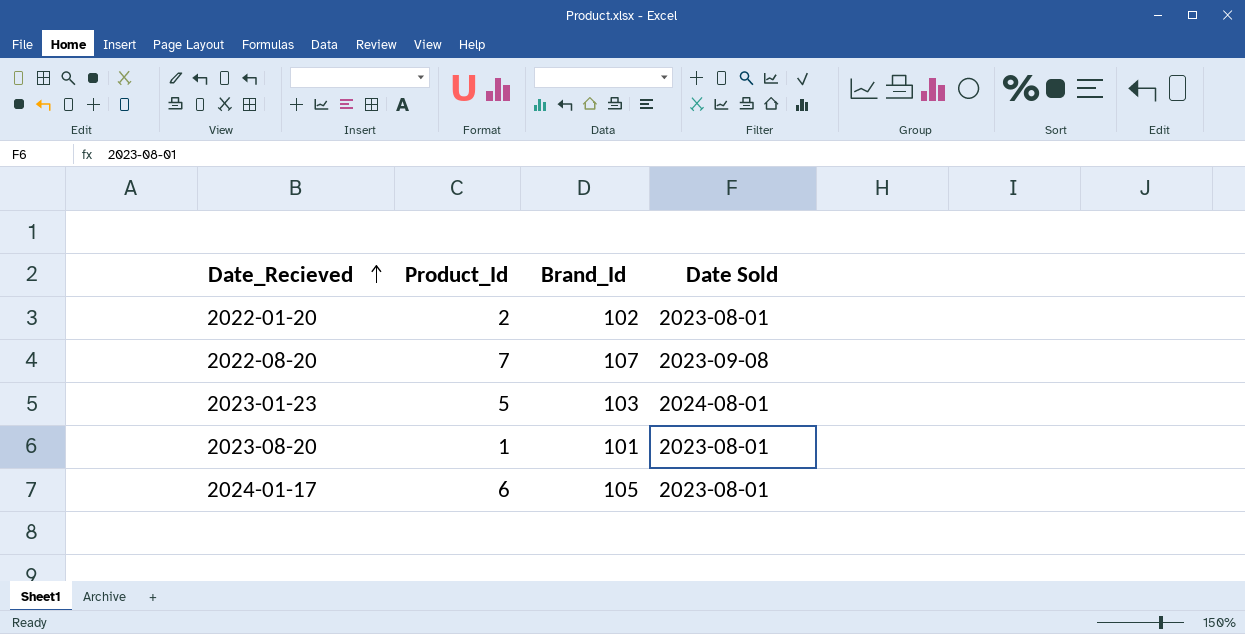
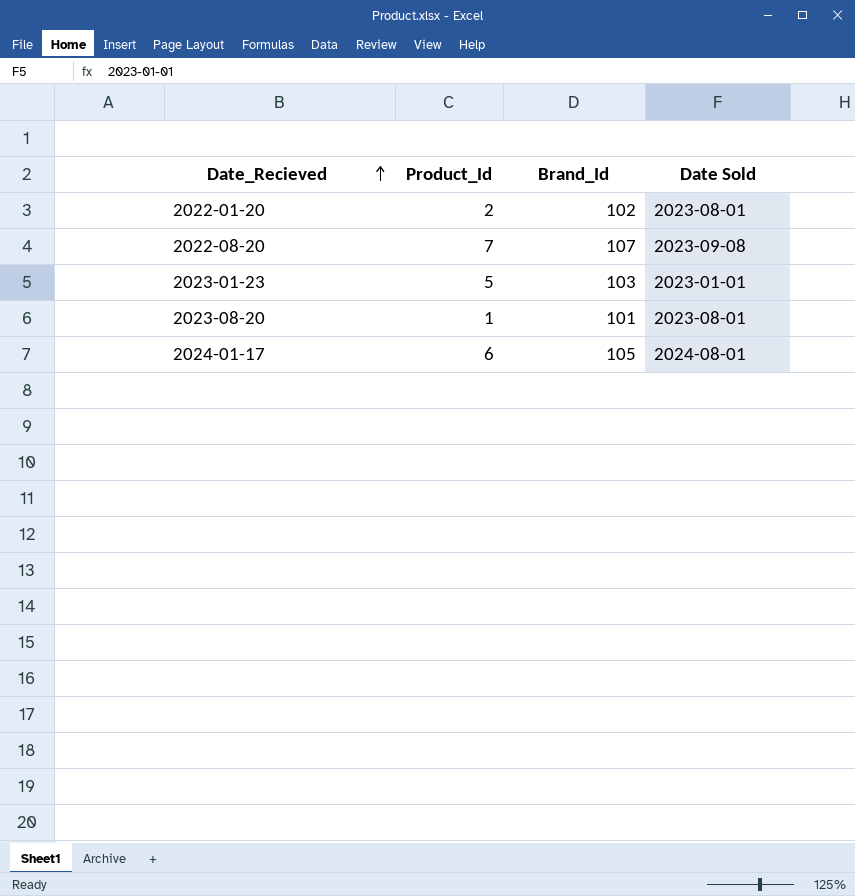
2023-01-23 | Date Sold: 2024-08-01 -> 2023-01-01
2024-01-17 | Date Sold: 2023-08-01 -> 2024-08-01

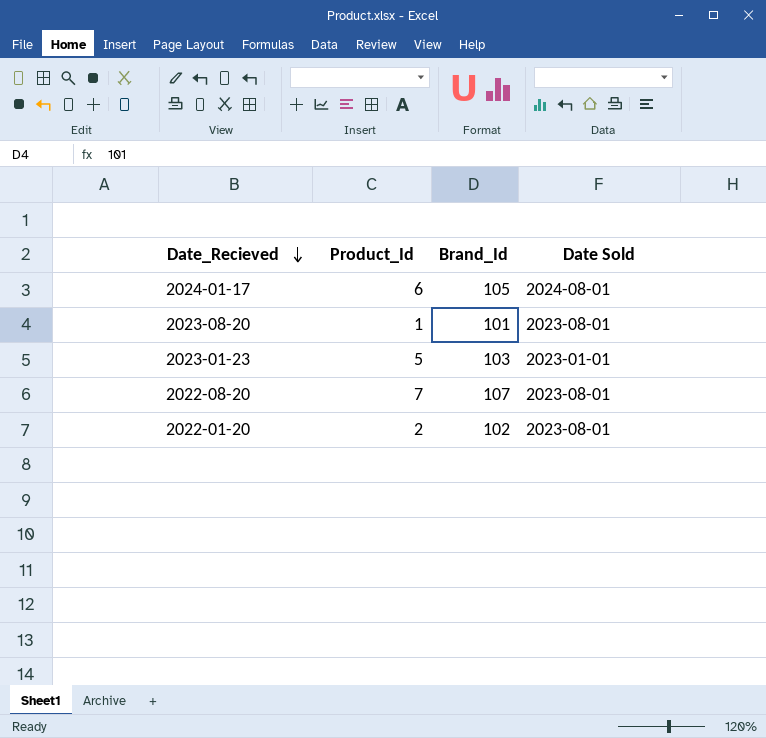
row order: Date_Recieved ascending -> Date_Recieved descending
2022-08-20 | Date Sold: 2023-09-08 -> 2023-08-01

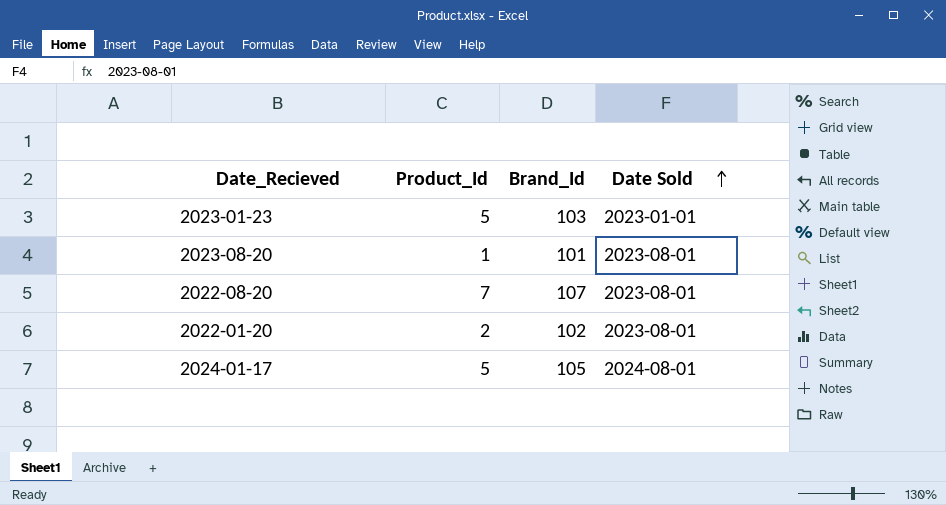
row order: Date_Recieved descending -> Date Sold ascending
2024-01-17 | Product_Id: 6 -> 5

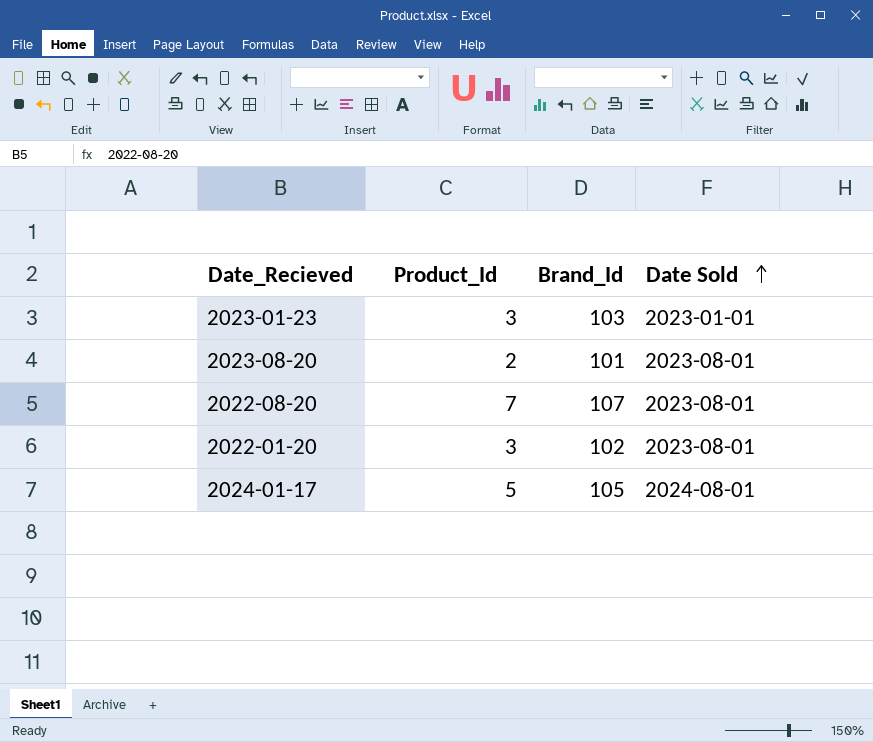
2023-01-23 | Product_Id: 5 -> 3
2023-08-20 | Product_Id: 1 -> 2
2022-01-20 | Product_Id: 2 -> 3

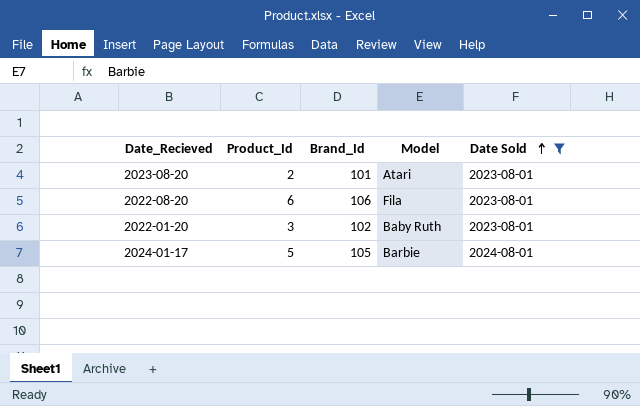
filter: none -> Date Sold != 2023-01-01
column Model | position: none -> 4
2022-08-20 | Product_Id: 7 -> 6
2022-08-20 | Brand_Id: 107 -> 106

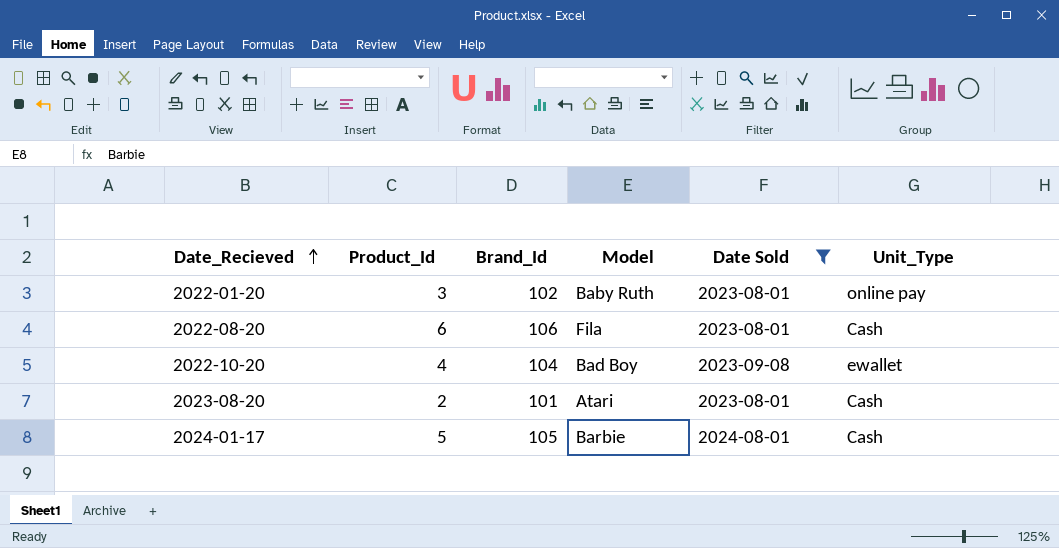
row order: Date Sold ascending -> Date_Recieved ascending
column Unit_Type | position: none -> 6
row 2022-10-20: none -> 4 | 104 | Bad Boy | 2023-09-08 | ewallet

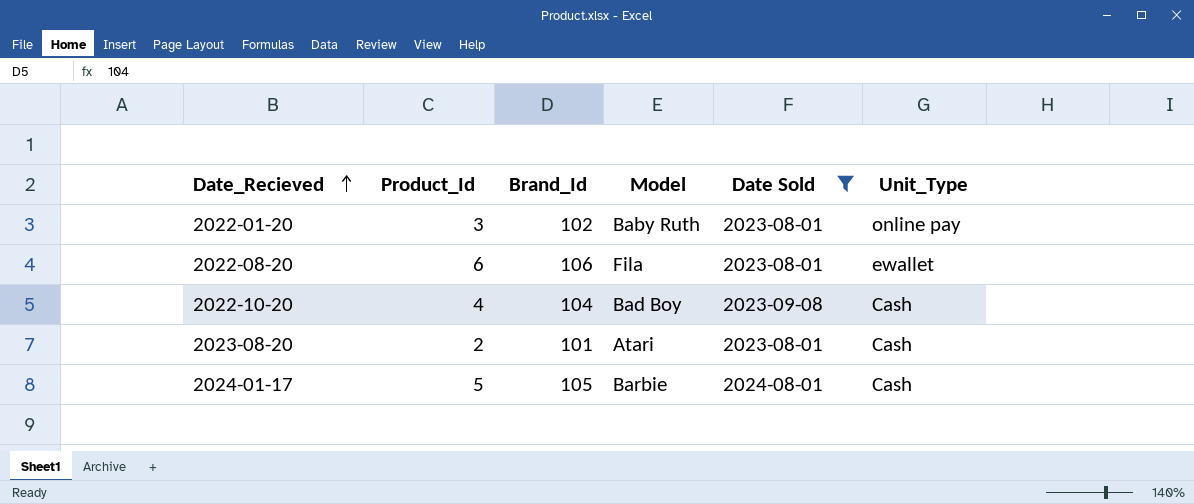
2022-08-20 | Unit_Type: Cash -> ewallet
2022-10-20 | Unit_Type: ewallet -> Cash

